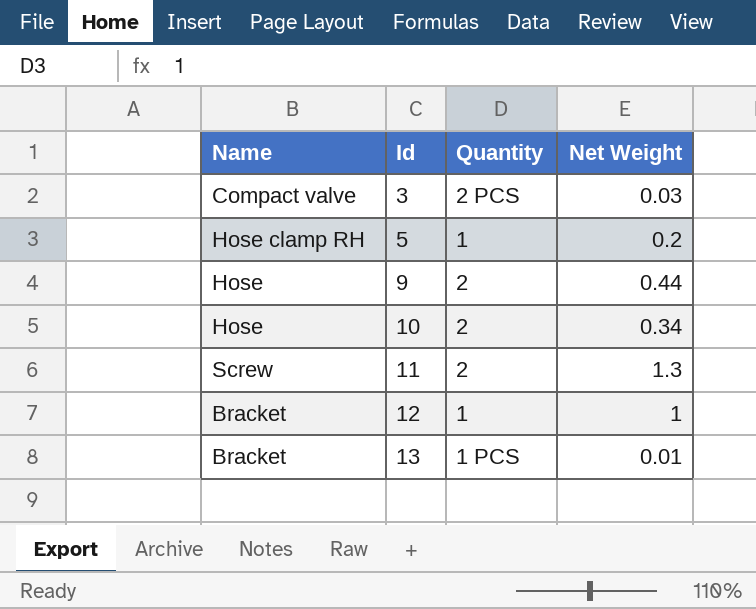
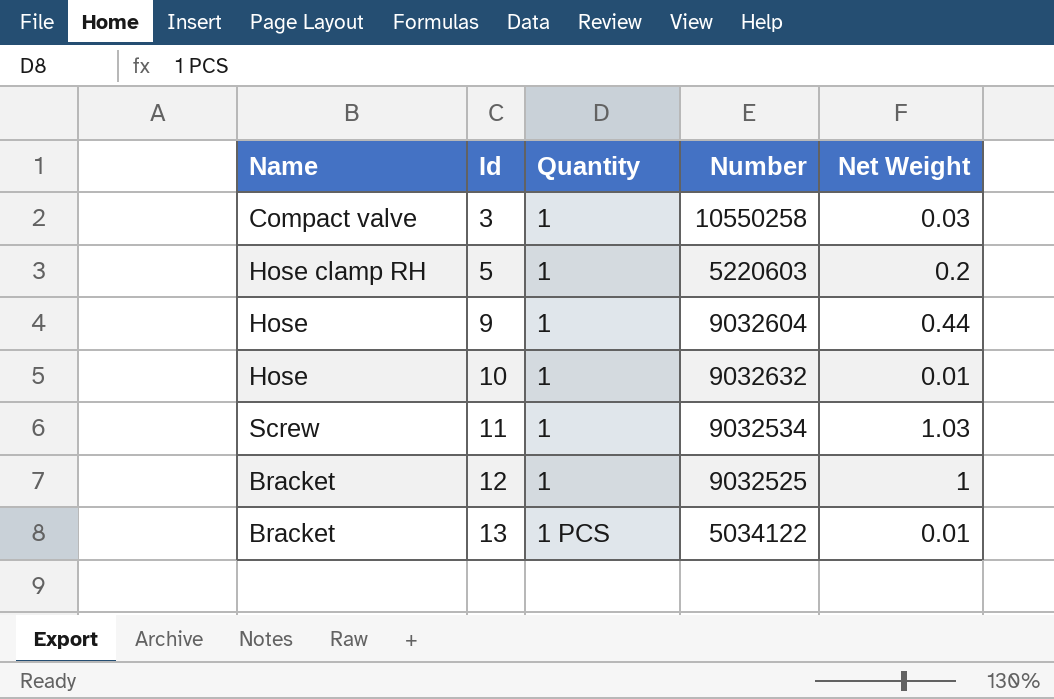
column Number | position: none -> 4
3 | Quantity: 2 PCS -> 1
9 | Quantity: 2 -> 1
10 | Quantity: 2 -> 1
10 | Net Weight: 0.34 -> 0.01
11 | Quantity: 2 -> 1
11 | Net Weight: 1.3 -> 1.03

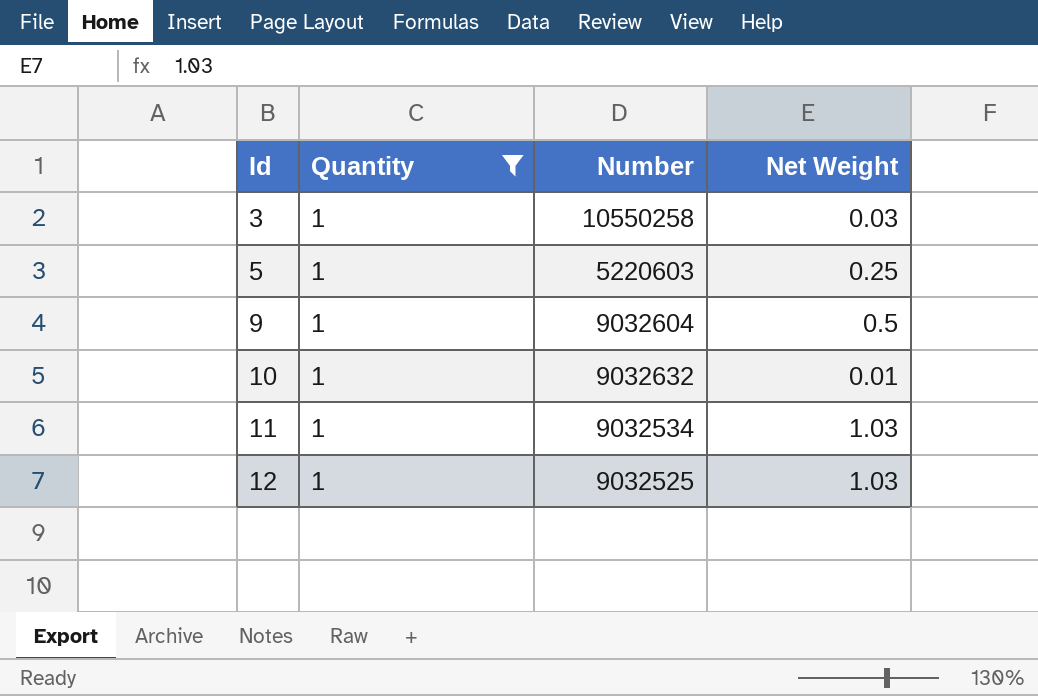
filter: none -> Quantity = 1
column Name | position: 1 -> none
5 | Net Weight: 0.2 -> 0.25
9 | Net Weight: 0.44 -> 0.5
12 | Net Weight: 1 -> 1.03

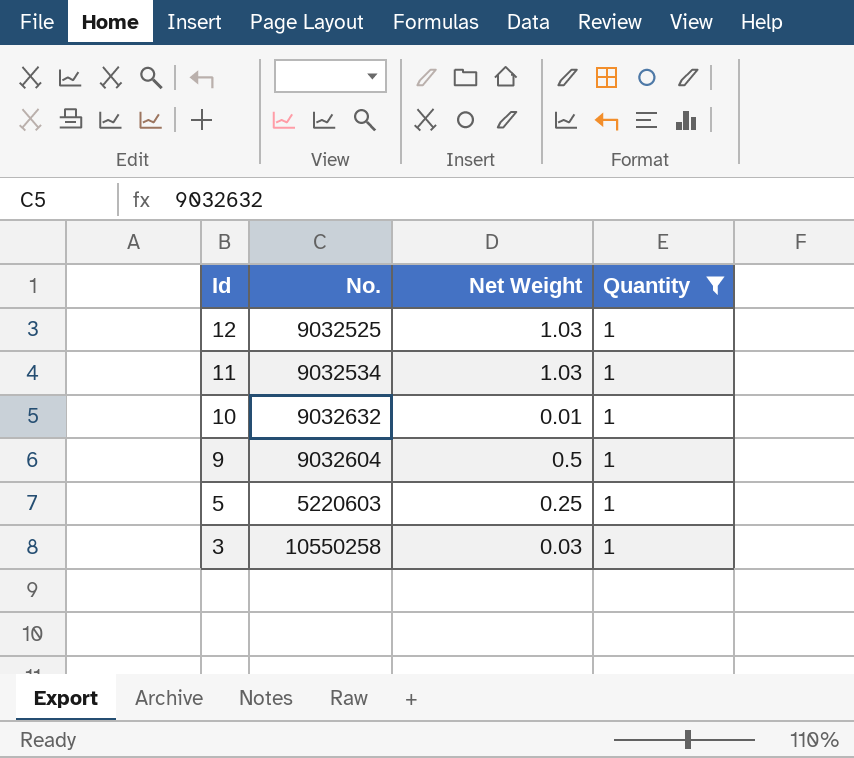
row order: Id ascending -> Id descending
column name: Number -> No.
column Quantity | position: 2 -> 4

